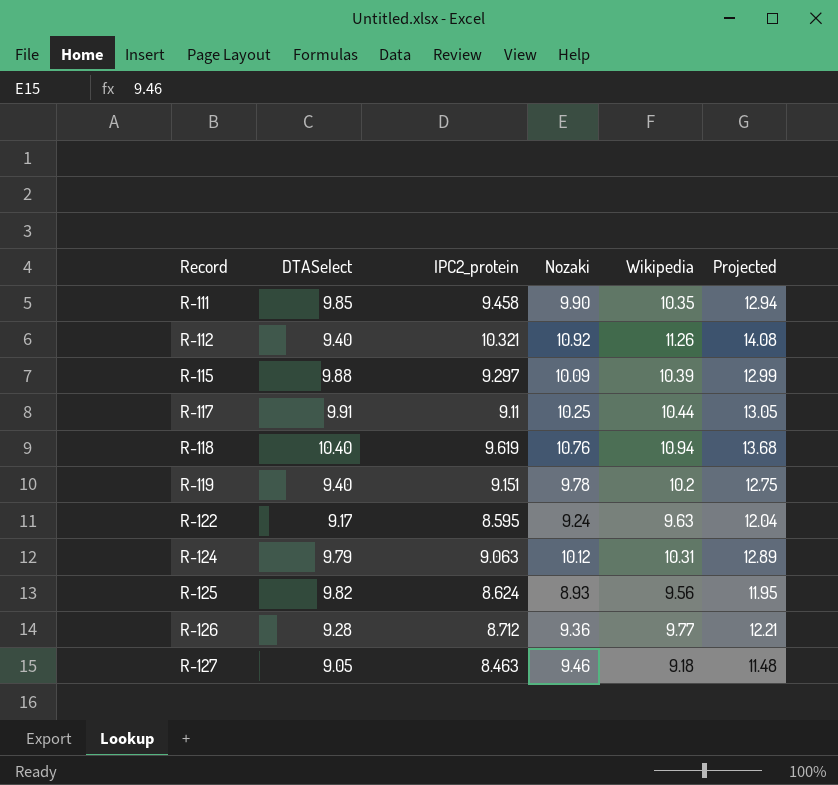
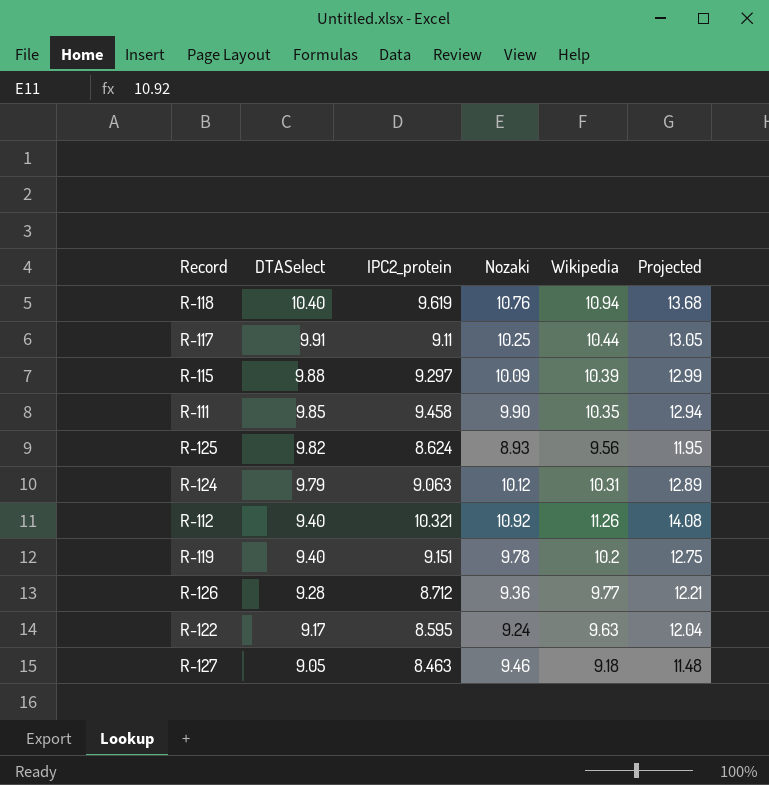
row order: Record ascending -> DTASelect descending

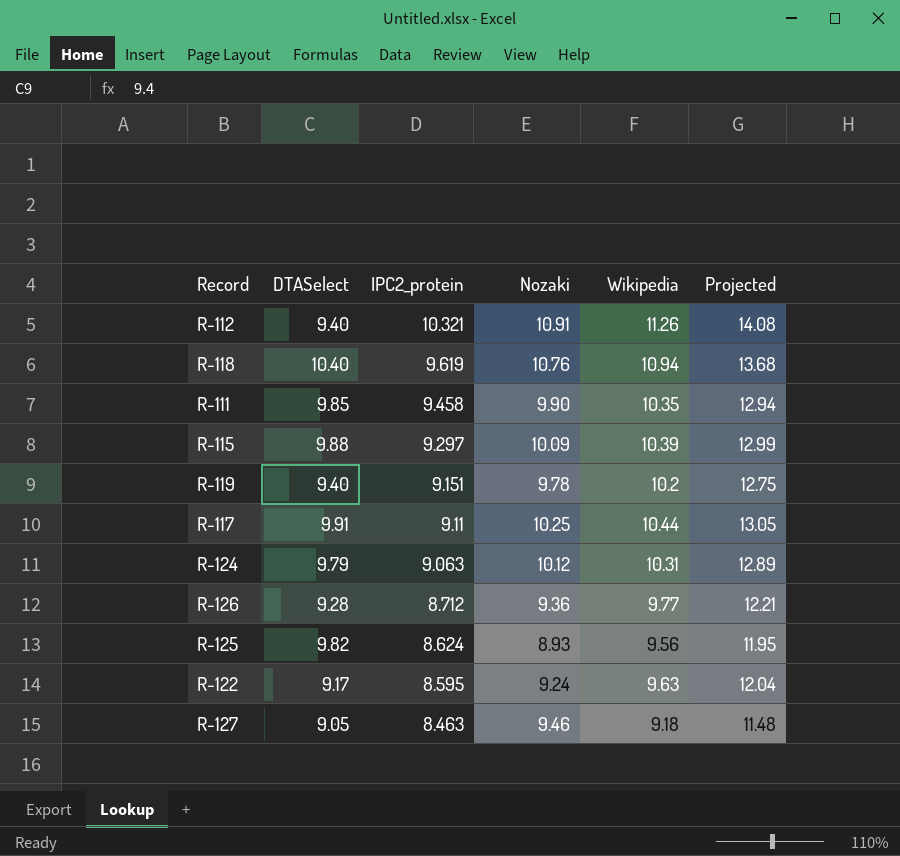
row order: DTASelect descending -> IPC2_protein descending
R-112 | Nozaki: 10.92 -> 10.91

